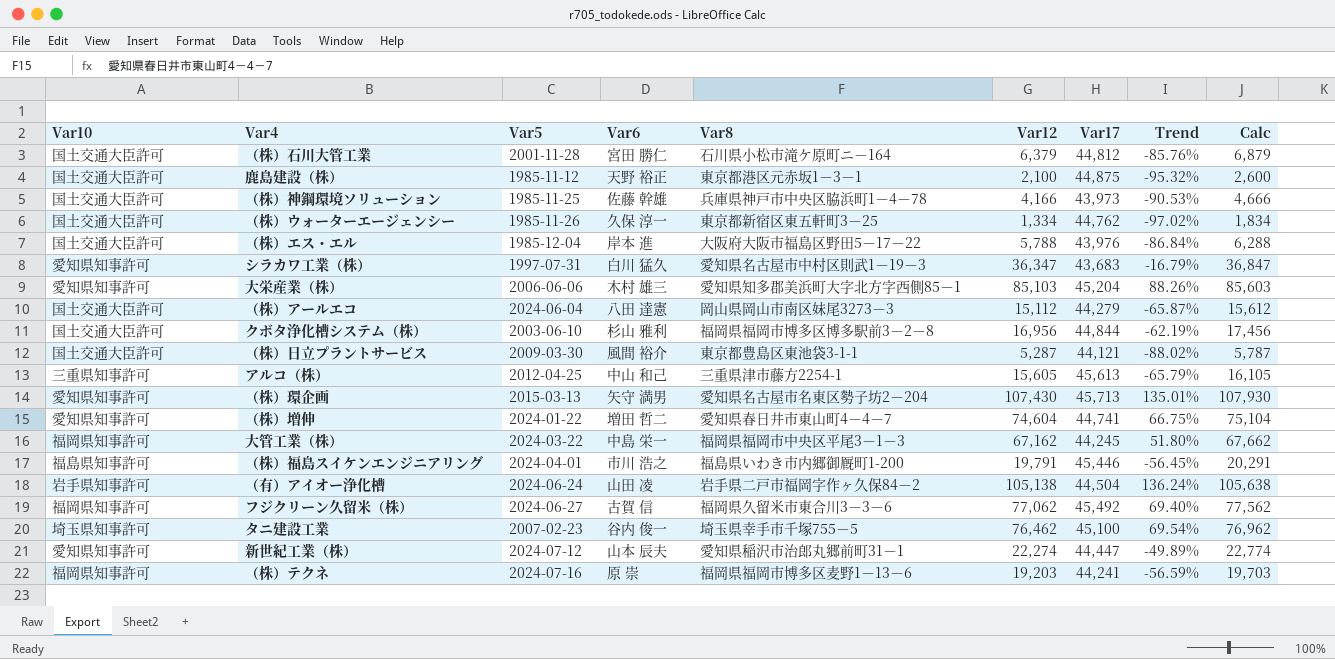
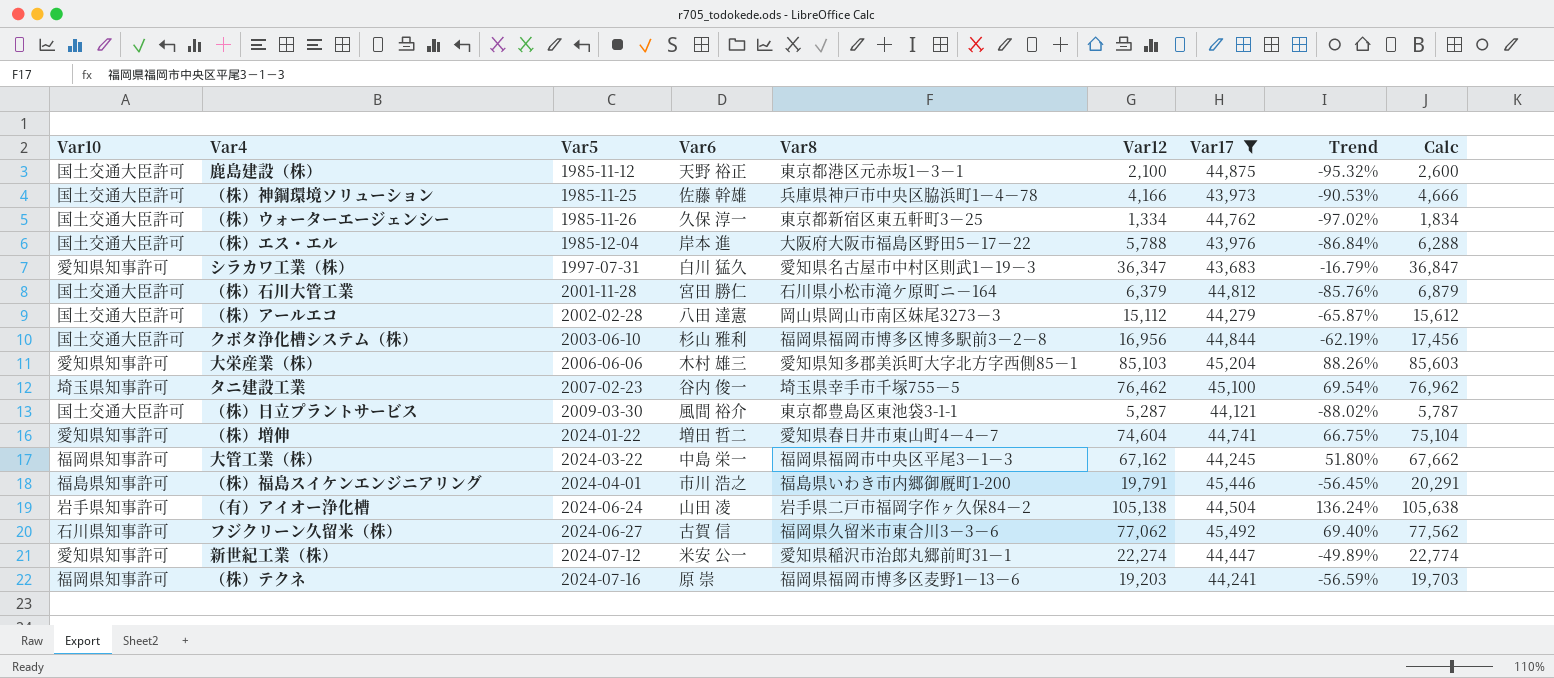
filter: none -> Var17 <= 45,492
row order: none -> Var5 ascending
（株）アールエコ | Var5: 2024-06-04 -> 2002-02-28
フジクリーン久留米（株） | Var10: 福岡県知事許可 -> 石川県知事許可
新世紀工業（株） | Var6: 山本 辰夫 -> 米安 公一

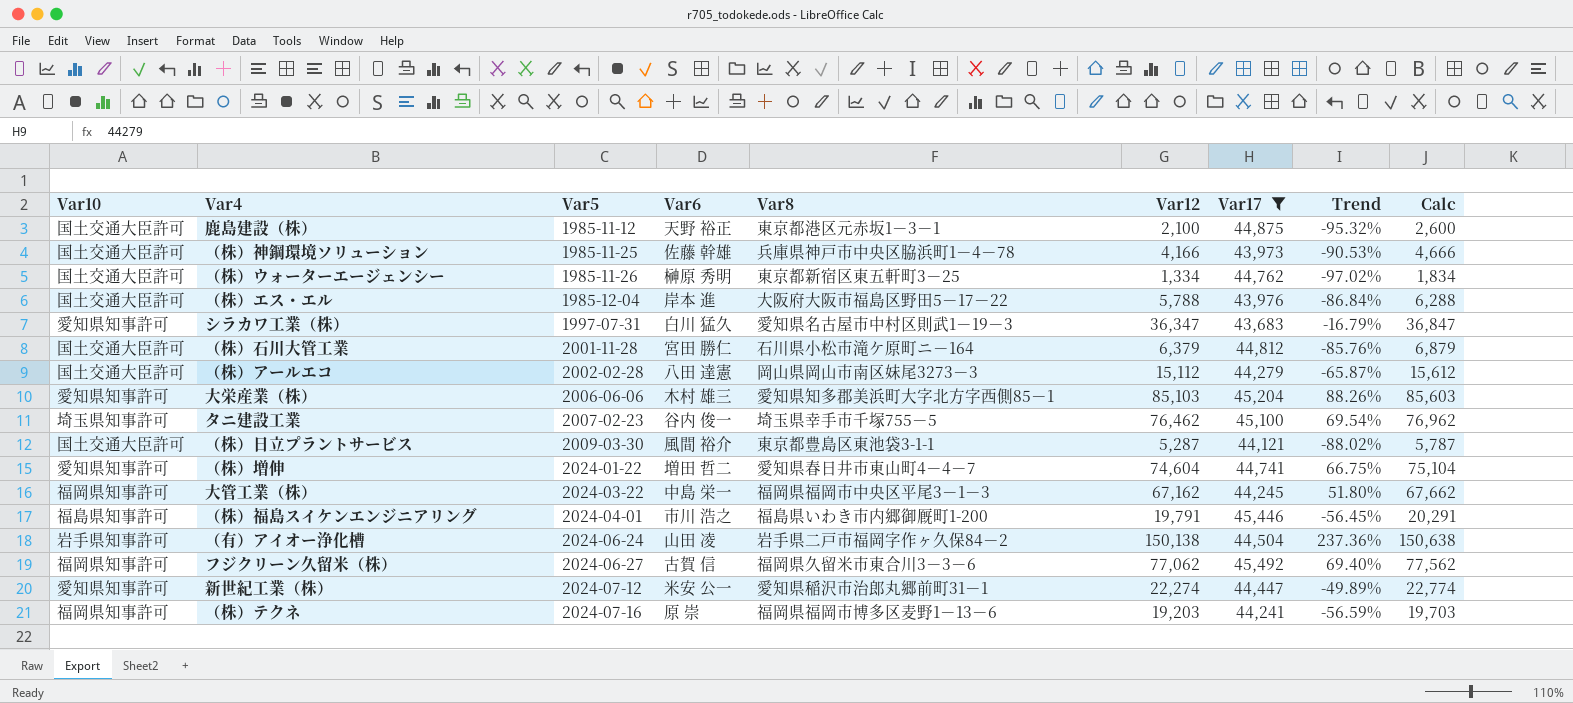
row クボタ浄化槽システム（株）: 国土交通大臣許可 | 2003-06-10 | 杉山 雅利 | 福岡県福岡市博多区博多駅前3－2－8 | 16,956 | 44,844 | -62.19% | 17,456 -> none
（株）ウォーターエージェンシー | Var6: 久保 淳一 -> 榊原 秀明
（有）アイオー浄化槽 | Var12: 105,138 -> 150,138
（有）アイオー浄化槽 | Trend: 136.24% -> 237.36%
（有）アイオー浄化槽 | Calc: 105,638 -> 150,638
フジクリーン久留米（株） | Var10: 石川県知事許可 -> 福岡県知事許可

